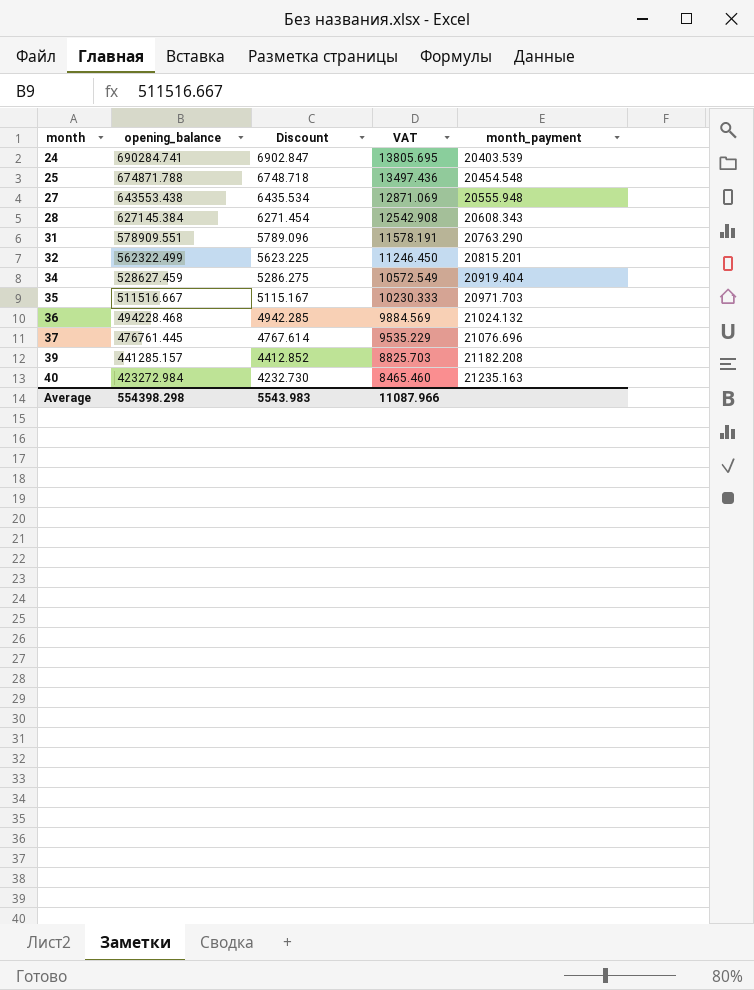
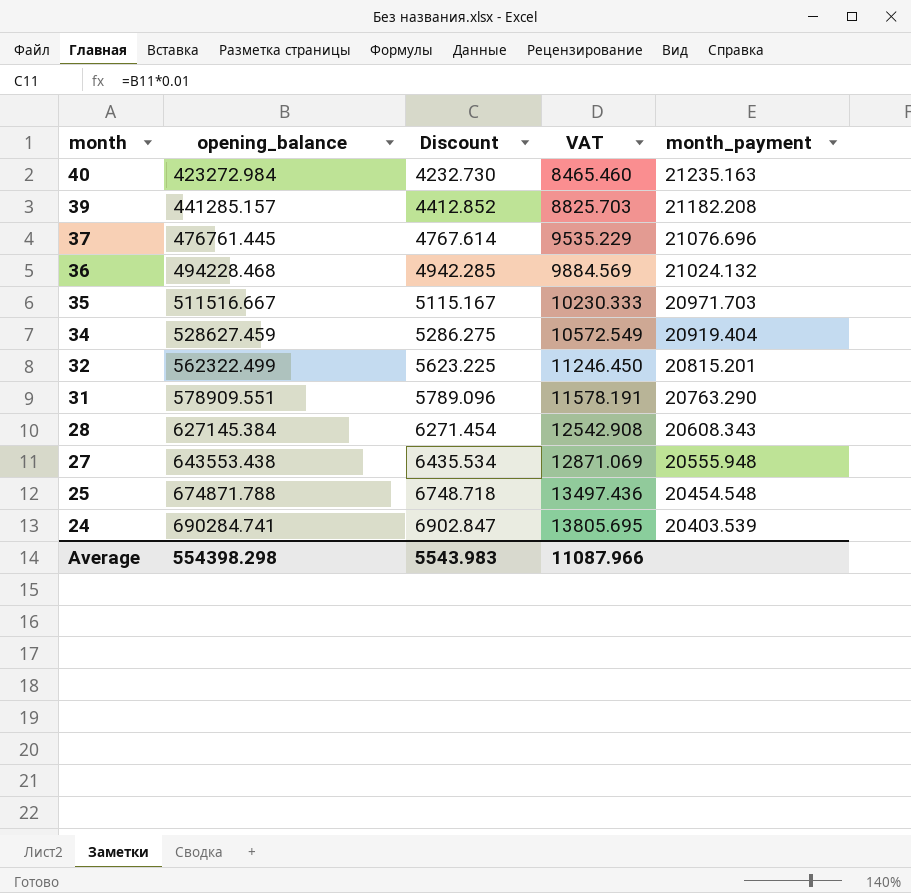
row order: month ascending -> month descending

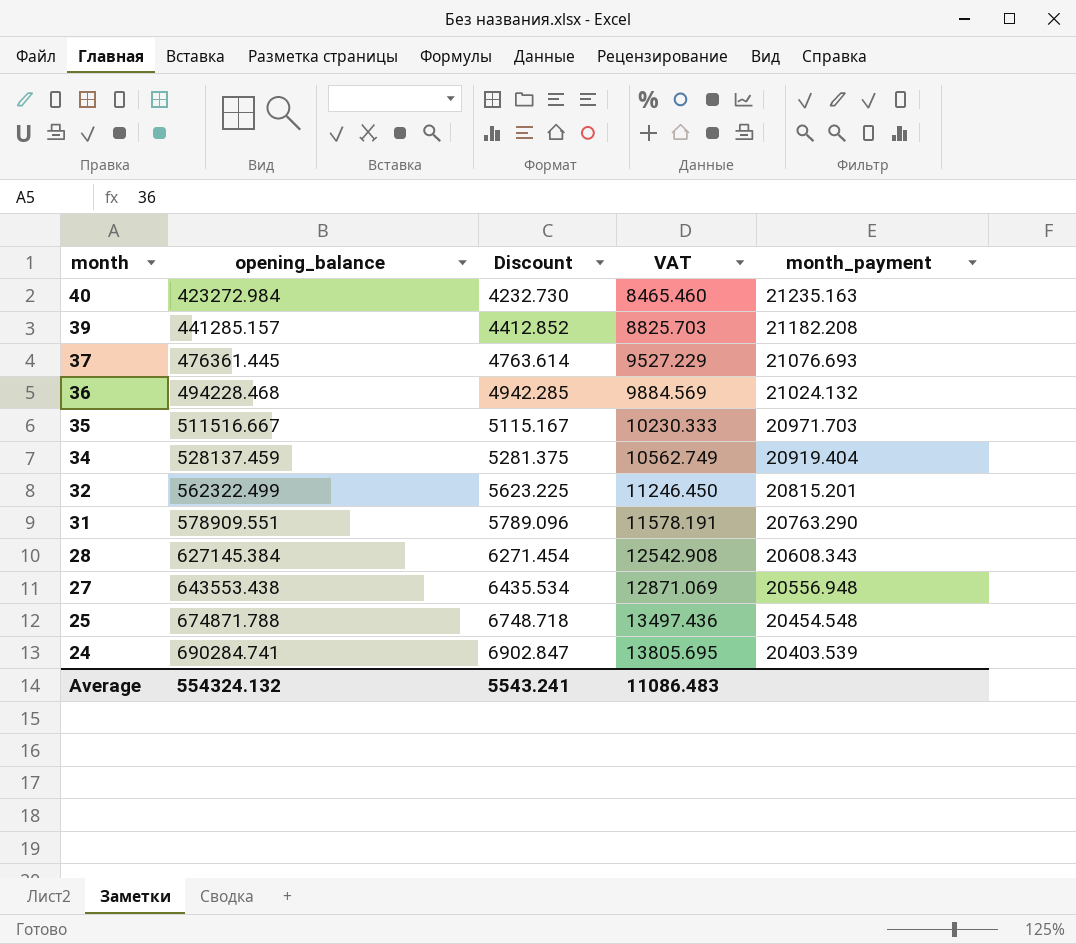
37 | opening_balance: 476761.445 -> 476361.445
37 | Discount: 4767.614 -> 4763.614
37 | VAT: 9535.229 -> 9527.229
37 | month_payment: 21076.696 -> 21076.693
34 | opening_balance: 528627.459 -> 528137.459
34 | Discount: 5286.275 -> 5281.375
34 | VAT: 10572.549 -> 10562.749
27 | month_payment: 20555.948 -> 20556.948
Average | opening_balance: 554398.298 -> 554324.132
Average | Discount: 5543.983 -> 5543.241
Average | VAT: 11087.966 -> 11086.483

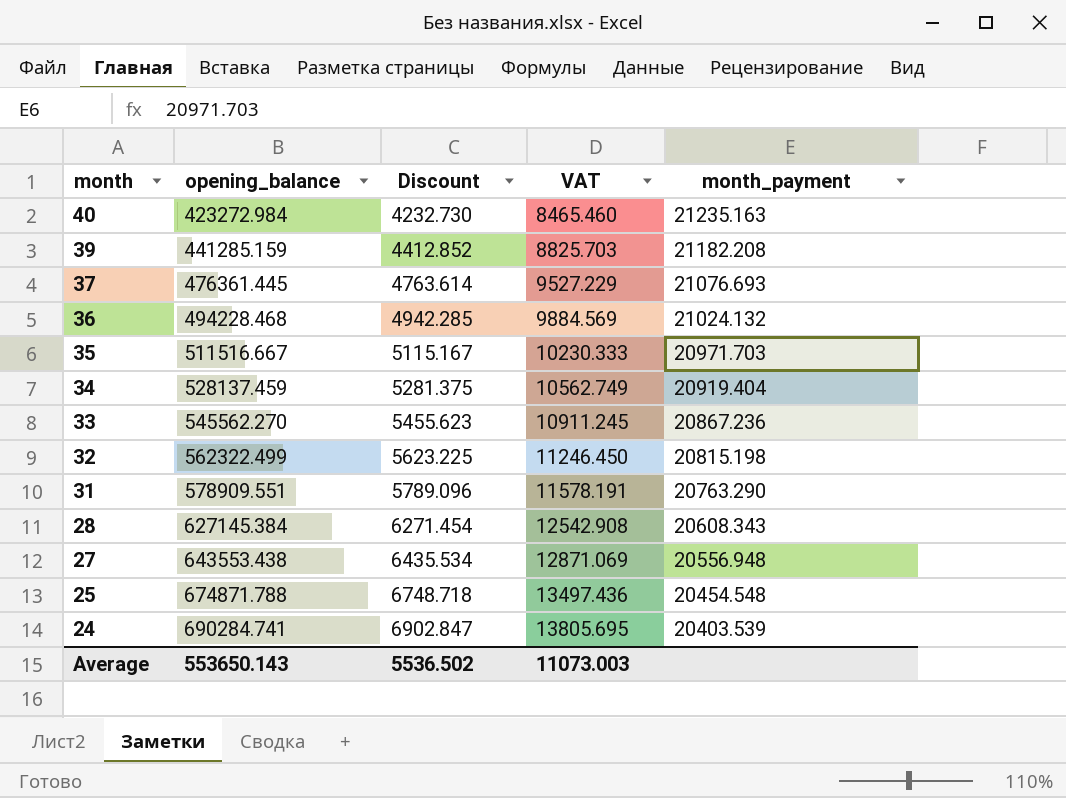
39 | opening_balance: 441285.157 -> 441285.159
row 33: none -> 545562.270 | 5455.623 | 10911.245 | 20867.236
32 | month_payment: 20815.201 -> 20815.198
Average | opening_balance: 554324.132 -> 553650.143
Average | Discount: 5543.241 -> 5536.502
Average | VAT: 11086.483 -> 11073.003

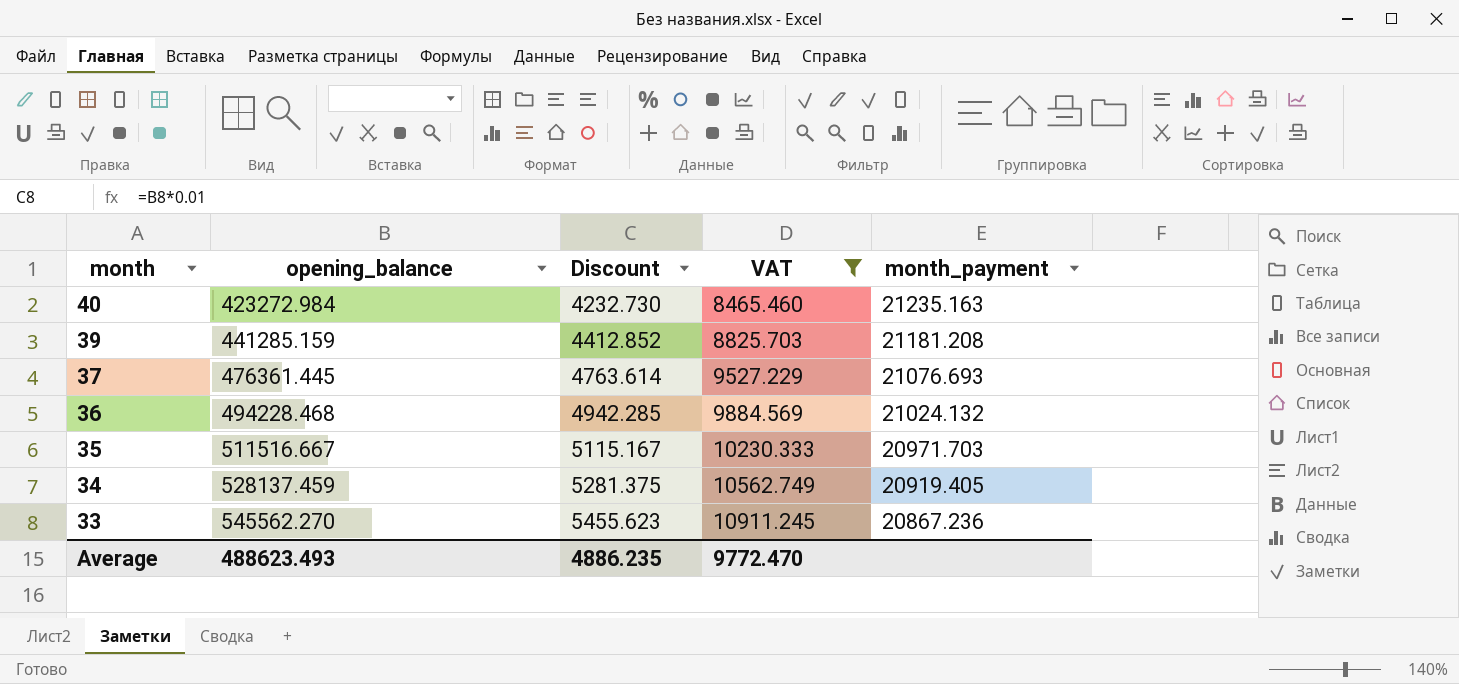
filter: none -> VAT <= 10911.245
39 | month_payment: 21182.208 -> 21181.208
34 | month_payment: 20919.404 -> 20919.405
Average | opening_balance: 553650.143 -> 488623.493
Average | Discount: 5536.502 -> 4886.235
Average | VAT: 11073.003 -> 9772.470

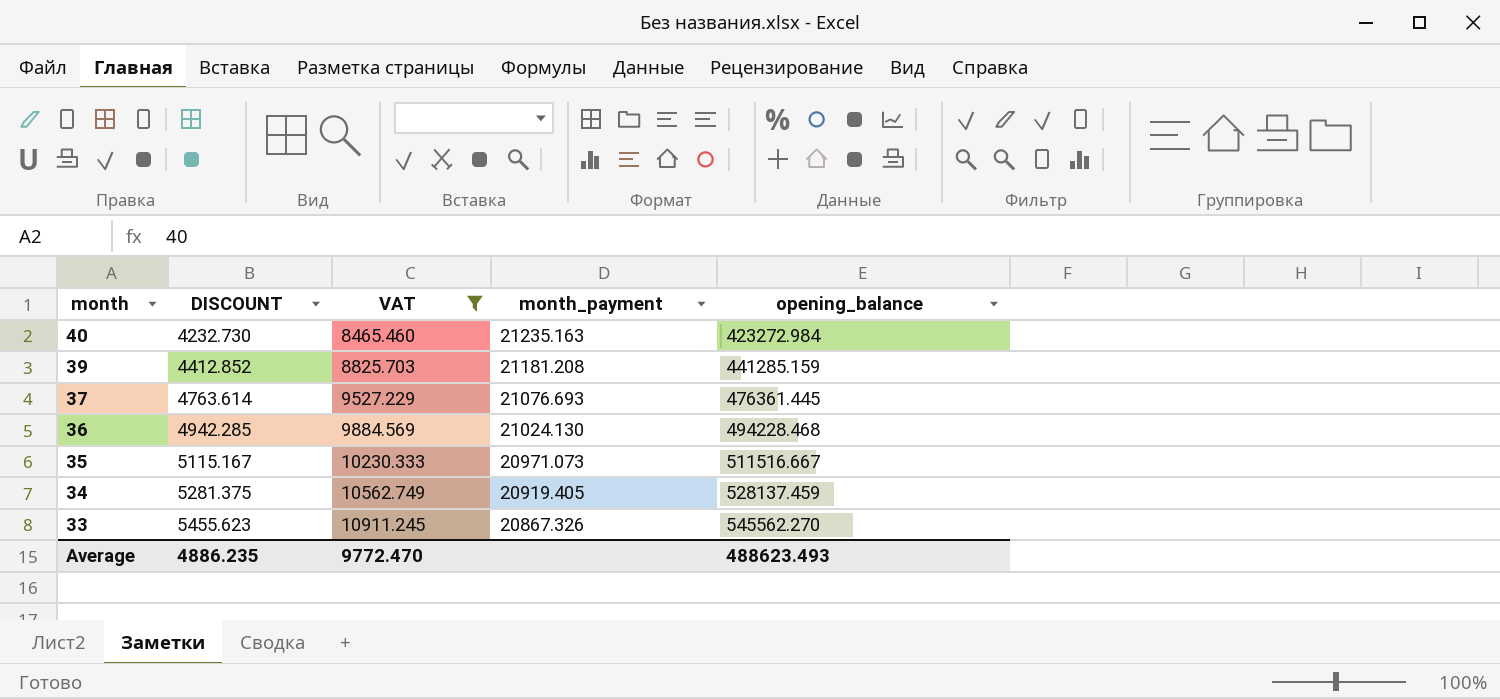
column name: Discount -> DISCOUNT
column opening_balance | position: 2 -> 5
36 | month_payment: 21024.132 -> 21024.130
35 | month_payment: 20971.703 -> 20971.073
33 | month_payment: 20867.236 -> 20867.326

